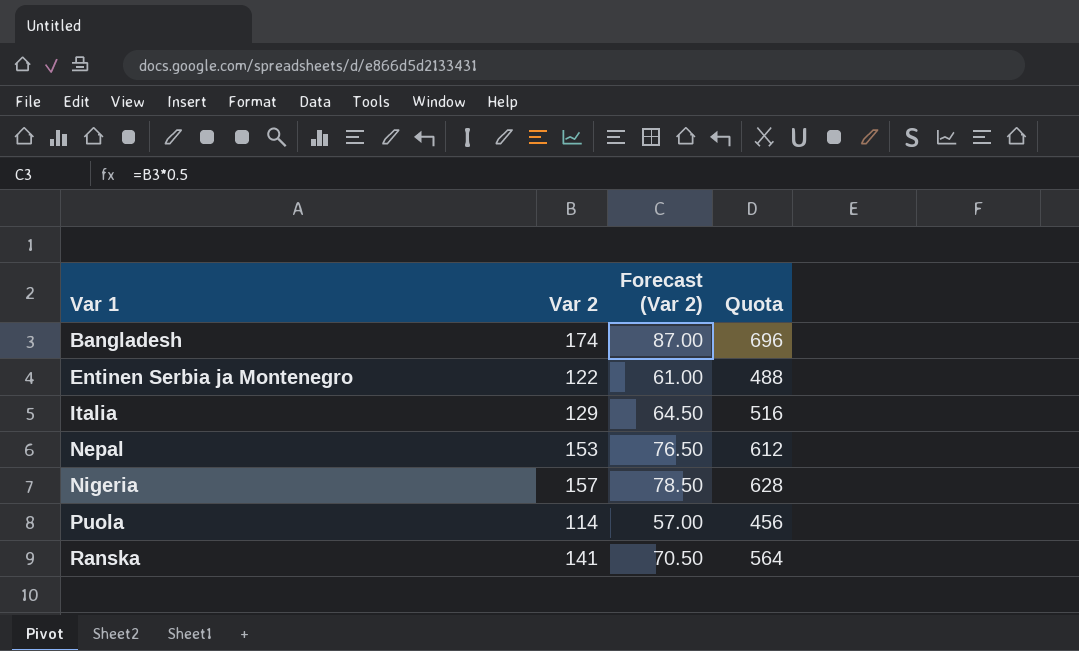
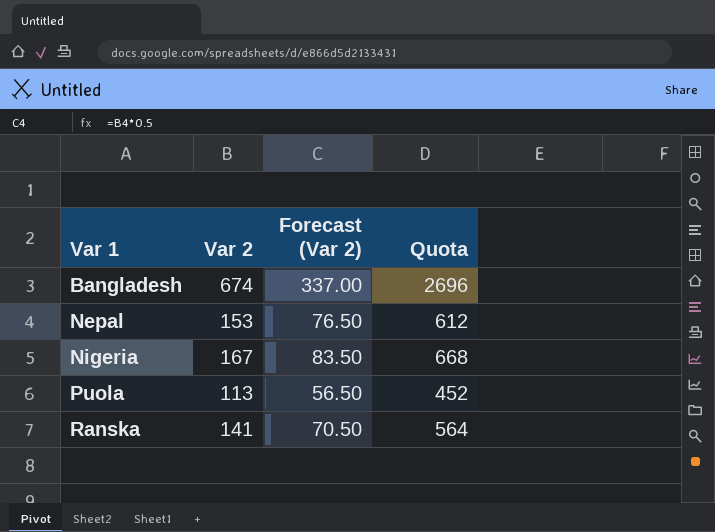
row Entinen Serbia ja Montenegro: 122 | 61.00 | 488 -> none
row Italia: 129 | 64.50 | 516 -> none
Bangladesh | Var 2: 174 -> 674
Bangladesh | Forecast (Var 2): 87.00 -> 337.00
Bangladesh | Quota: 696 -> 2696
Nigeria | Var 2: 157 -> 167
Nigeria | Forecast (Var 2): 78.50 -> 83.50
Nigeria | Quota: 628 -> 668
Puola | Var 2: 114 -> 113
Puola | Forecast (Var 2): 57.00 -> 56.50
Puola | Quota: 456 -> 452

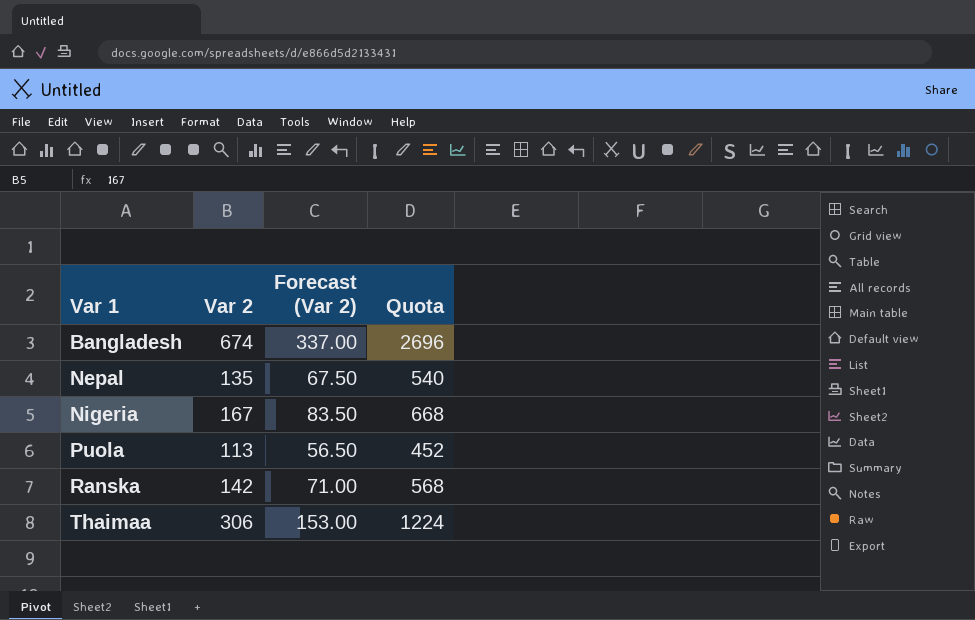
Nepal | Var 2: 153 -> 135
Nepal | Forecast (Var 2): 76.50 -> 67.50
Nepal | Quota: 612 -> 540
Ranska | Var 2: 141 -> 142
Ranska | Forecast (Var 2): 70.50 -> 71.00
Ranska | Quota: 564 -> 568
row Thaimaa: none -> 306 | 153.00 | 1224

